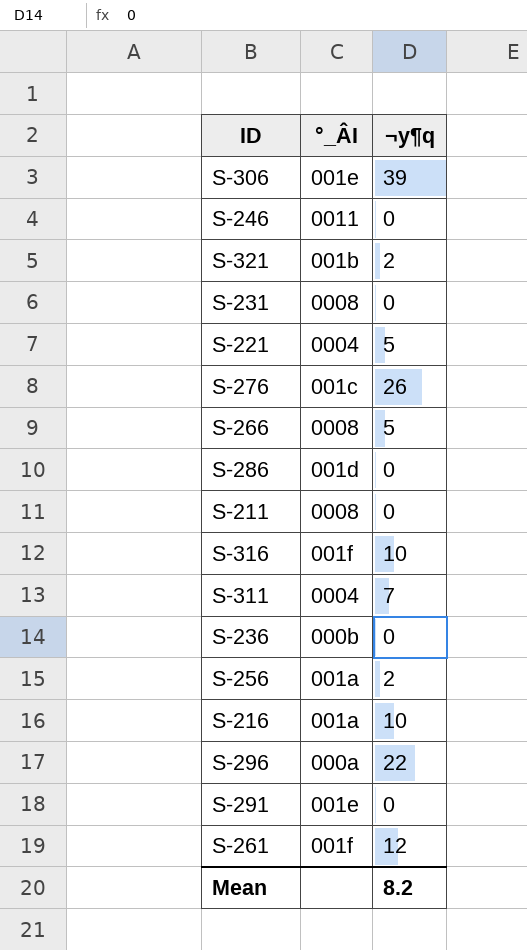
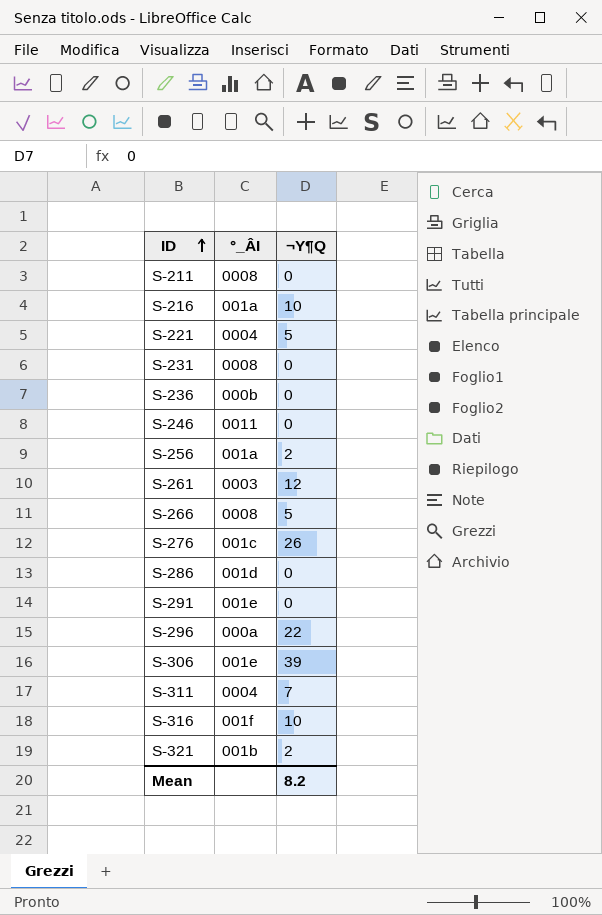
row order: none -> ID ascending
column name: ¬y¶q -> ¬Y¶Q
S-261 | °_ÂI: 001f -> 0003

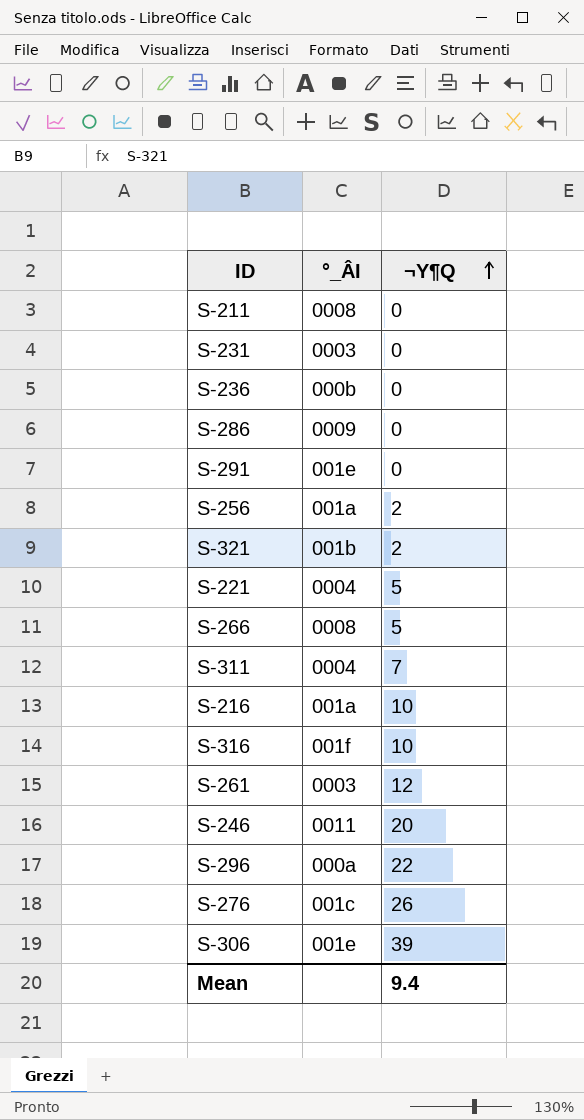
row order: ID ascending -> ¬Y¶Q ascending
S-231 | °_ÂI: 0008 -> 0003
S-286 | °_ÂI: 001d -> 0009
S-246 | ¬Y¶Q: 0 -> 20
Mean | ¬Y¶Q: 8.2 -> 9.4

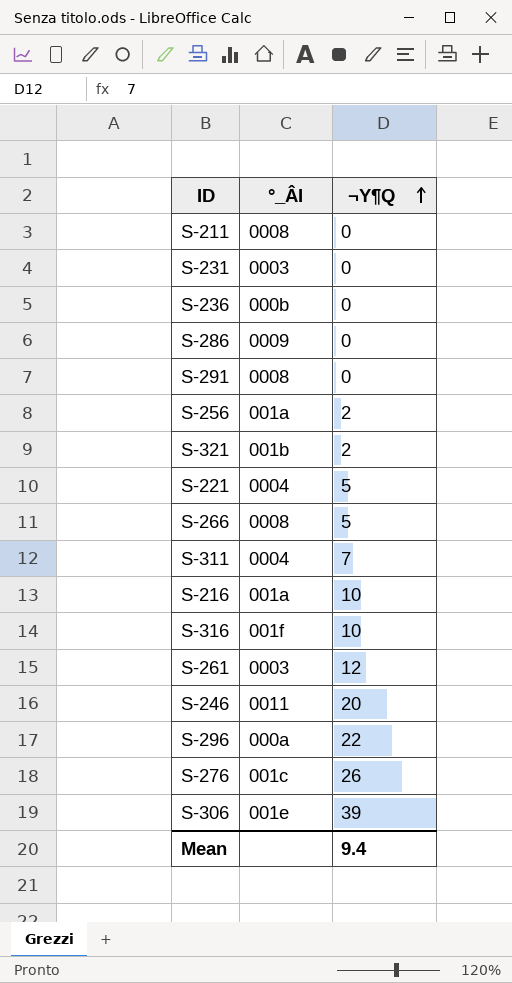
S-291 | °_ÂI: 001e -> 0008

